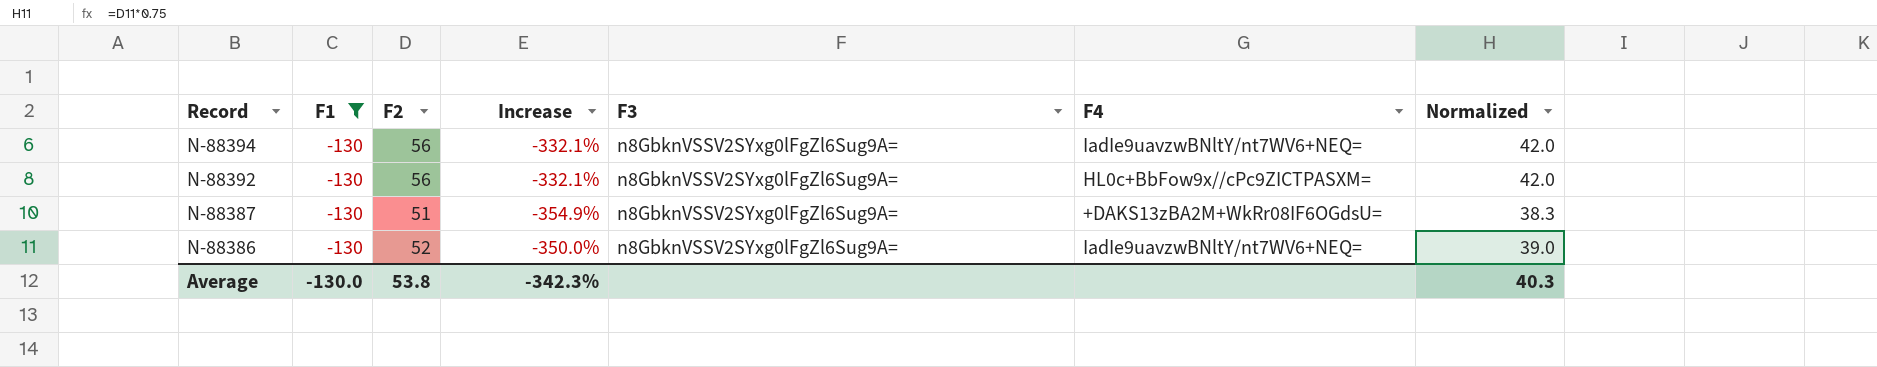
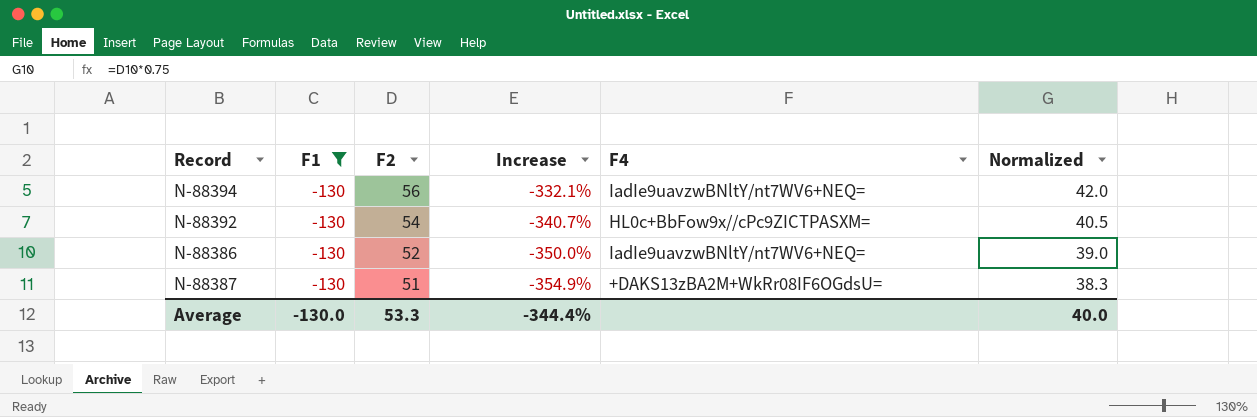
row order: Record descending -> F2 descending
column F3 | position: 5 -> none
N-88392 | F2: 56 -> 54
N-88392 | Increase: -332.1% -> -340.7%
N-88392 | Normalized: 42.0 -> 40.5
Average | F2: 53.8 -> 53.3
Average | Increase: -342.3% -> -344.4%
Average | Normalized: 40.3 -> 40.0

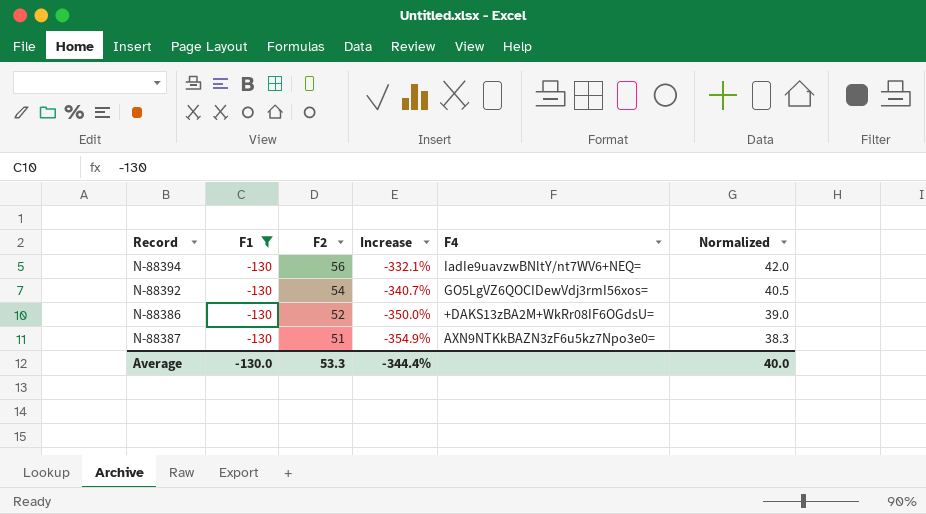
N-88392 | F4: HL0c+BbFow9x//cPc9ZICTPASXM= -> GO5LgVZ6QOCIDewVdj3rmI56xos=
N-88386 | F4: IadIe9uavzwBNltY/nt7WV6+NEQ= -> +DAKS13zBA2M+WkRr08IF6OGdsU=
N-88387 | F4: +DAKS13zBA2M+WkRr08IF6OGdsU= -> AXN9NTKkBAZN3zF6u5kz7Npo3e0=

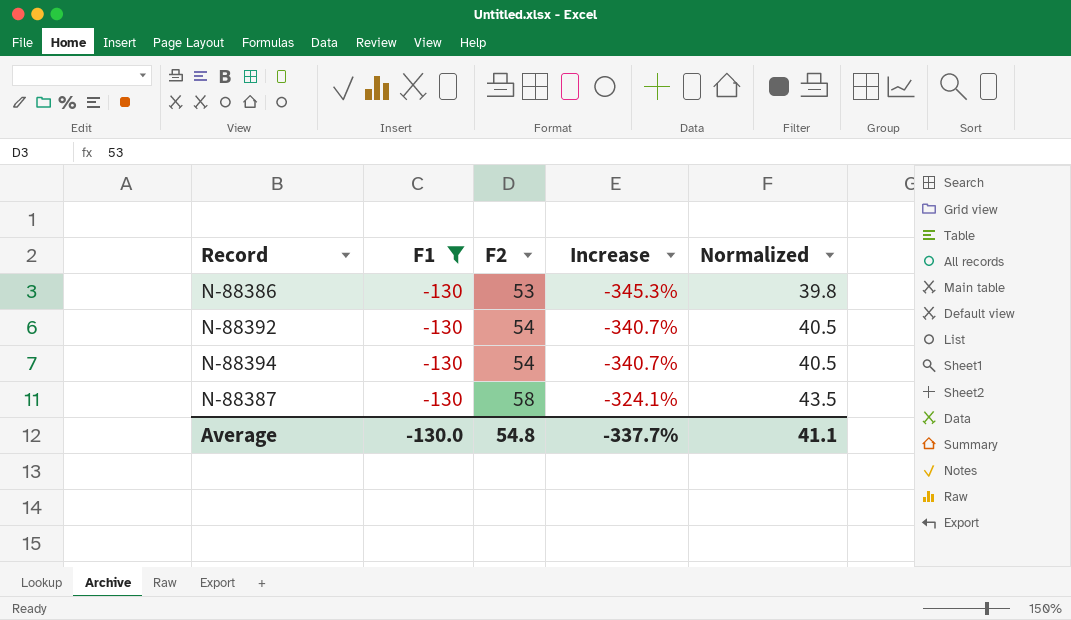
row order: F2 descending -> F2 ascending
column F4 | position: 5 -> none
N-88386 | F2: 52 -> 53
N-88386 | Increase: -350.0% -> -345.3%
N-88386 | Normalized: 39.0 -> 39.8
N-88394 | F2: 56 -> 54
N-88394 | Increase: -332.1% -> -340.7%
N-88394 | Normalized: 42.0 -> 40.5
N-88387 | F2: 51 -> 58
N-88387 | Increase: -354.9% -> -324.1%
N-88387 | Normalized: 38.3 -> 43.5
Average | F2: 53.3 -> 54.8
Average | Increase: -344.4% -> -337.7%
Average | Normalized: 40.0 -> 41.1

